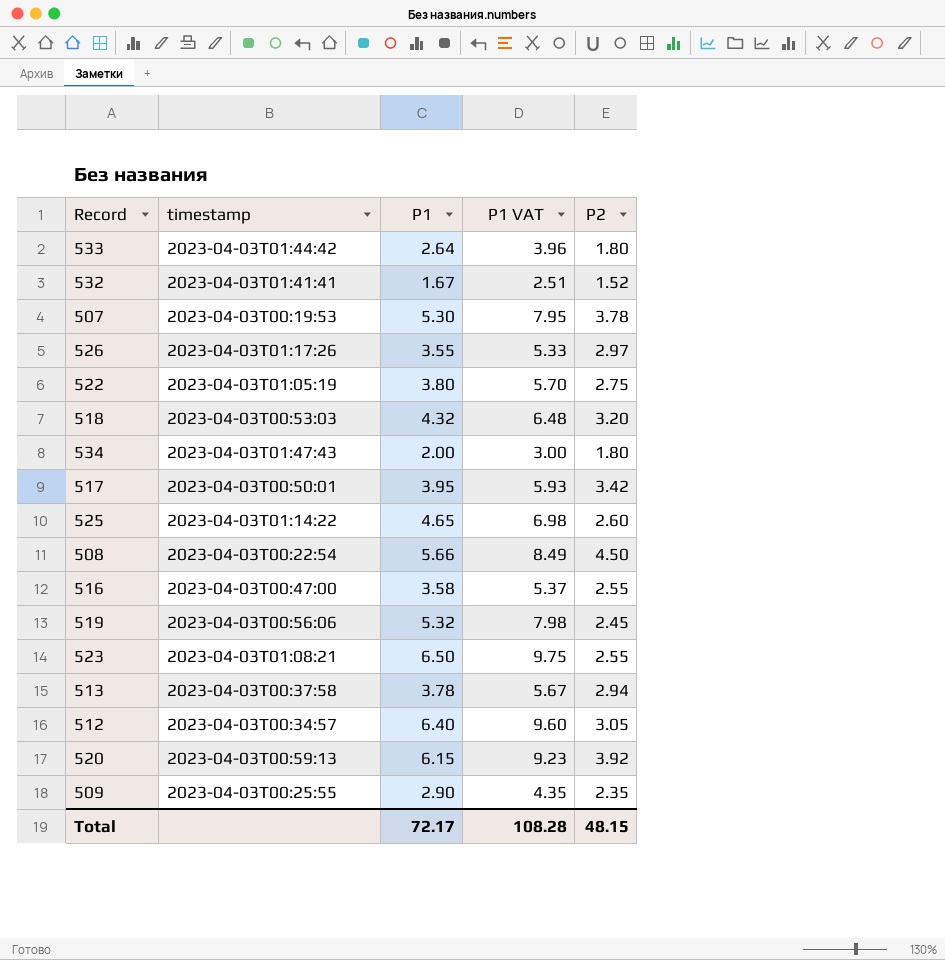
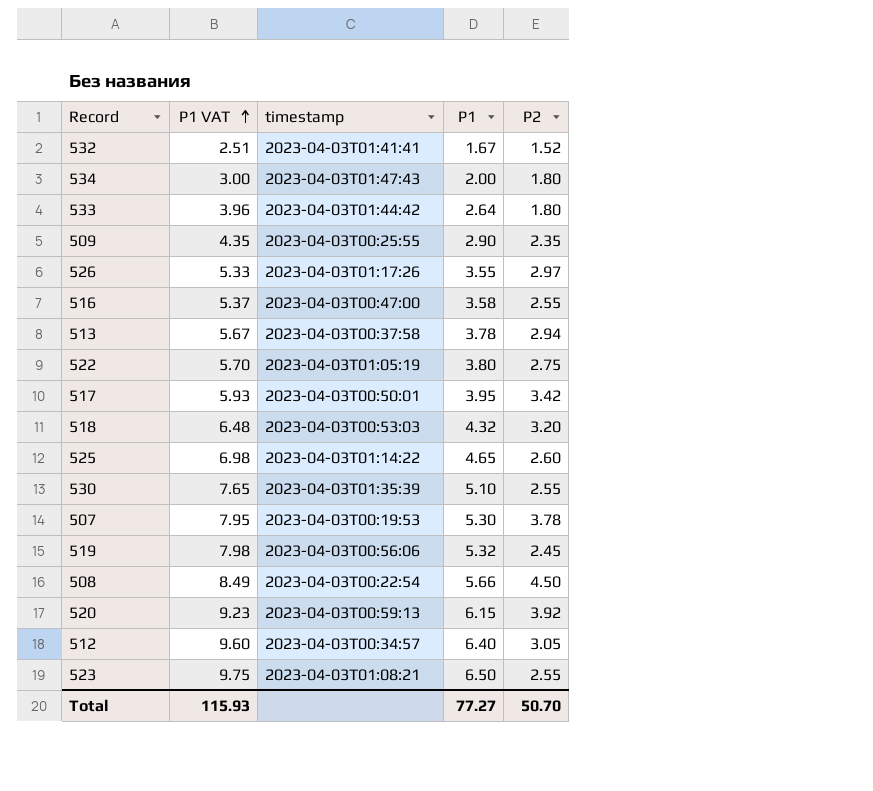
row order: none -> P1 VAT ascending
column P1 VAT | position: 4 -> 2
row 530: none -> 7.65 | 2023-04-03T01:35:39 | 5.10 | 2.55
Total | P1 VAT: 108.28 -> 115.93
Total | P1: 72.17 -> 77.27
Total | P2: 48.15 -> 50.70

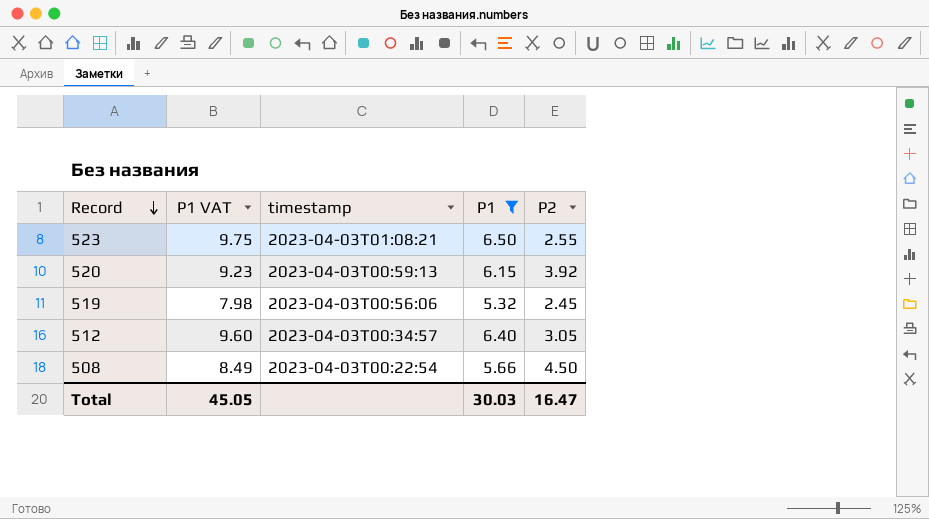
filter: none -> P1 >= 5.32
row order: P1 VAT ascending -> Record descending
Total | P1 VAT: 115.93 -> 45.05
Total | P1: 77.27 -> 30.03
Total | P2: 50.70 -> 16.47

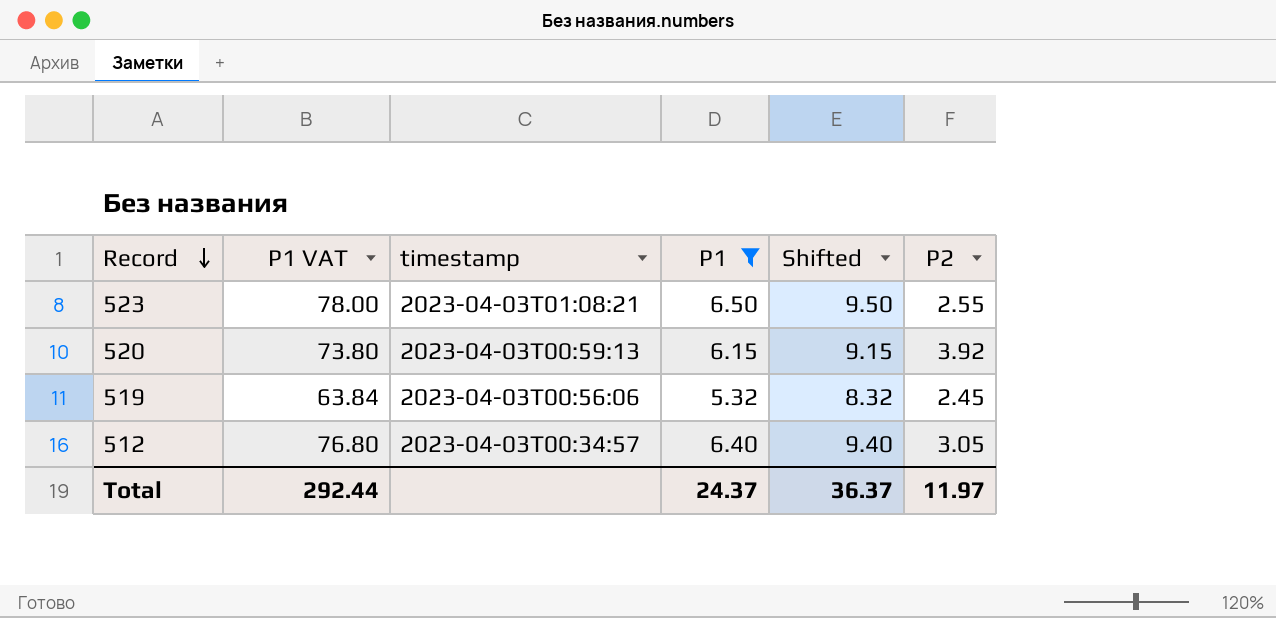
column P1 VAT | formula: [P1] * 1.5 -> [P1] * 12
column Shifted | formula: none -> [P1] + 3
row 508: 8.49 | 2023-04-03T00:22:54 | 5.66 | 4.50 -> none
Total | P1 VAT: 45.05 -> 292.44
Total | P1: 30.03 -> 24.37
Total | P2: 16.47 -> 11.97

